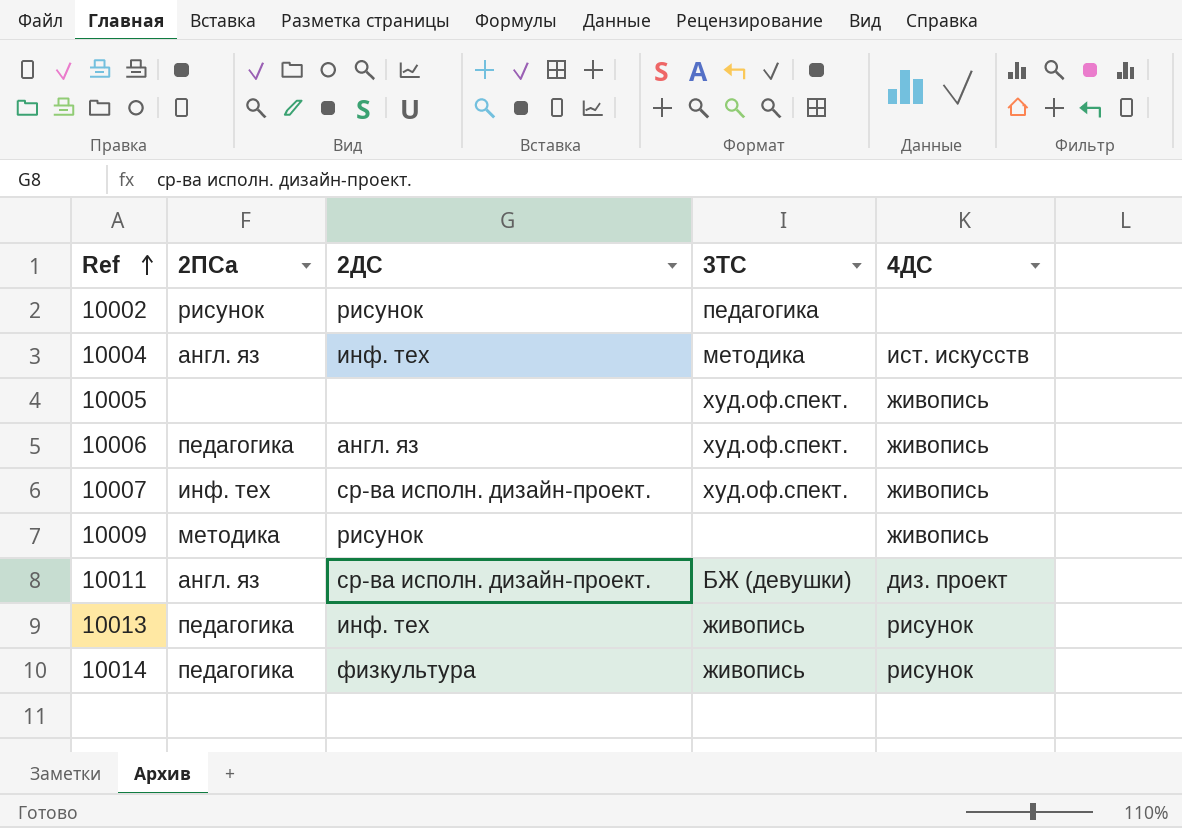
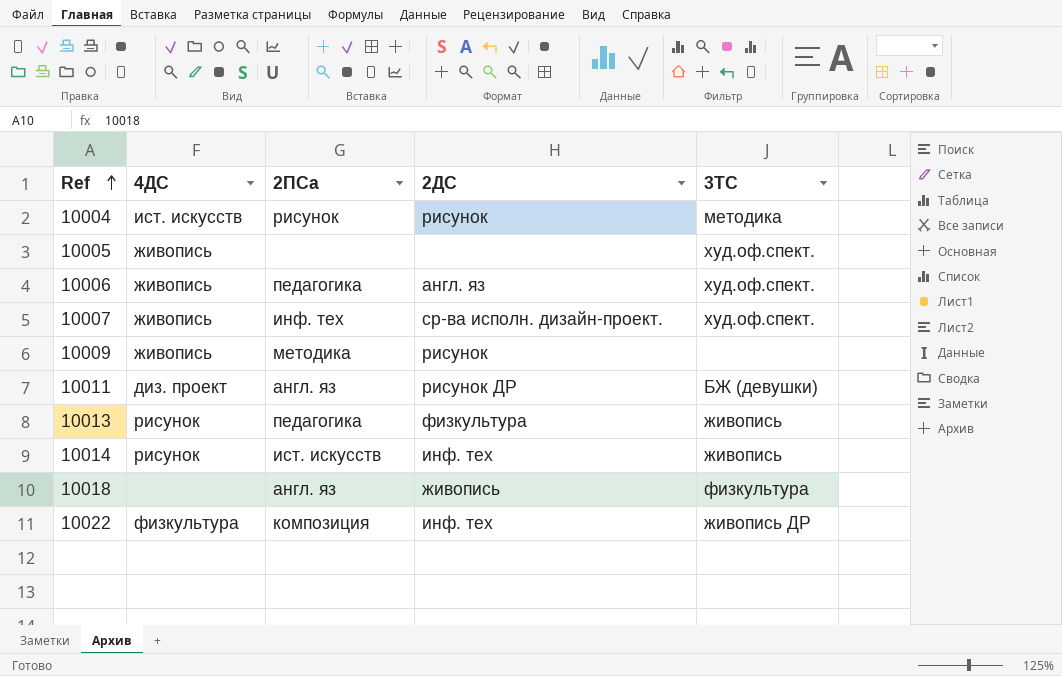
column 4ДС | position: 5 -> 2
row 10002: рисунок | рисунок | педагогика | none -> none
10004 | 2ПСа: англ. яз -> рисунок
10004 | 2ДС: инф. тех -> рисунок
10011 | 2ДС: ср-ва исполн. дизайн-проект. -> рисунок ДР
10013 | 2ДС: инф. тех -> физкультура
10014 | 2ПСа: педагогика -> ист. искусств
10014 | 2ДС: физкультура -> инф. тех
row 10018: none -> none | англ. яз | живопись | физкультура
row 10022: none -> физкультура | композиция | инф. тех | живопись ДР

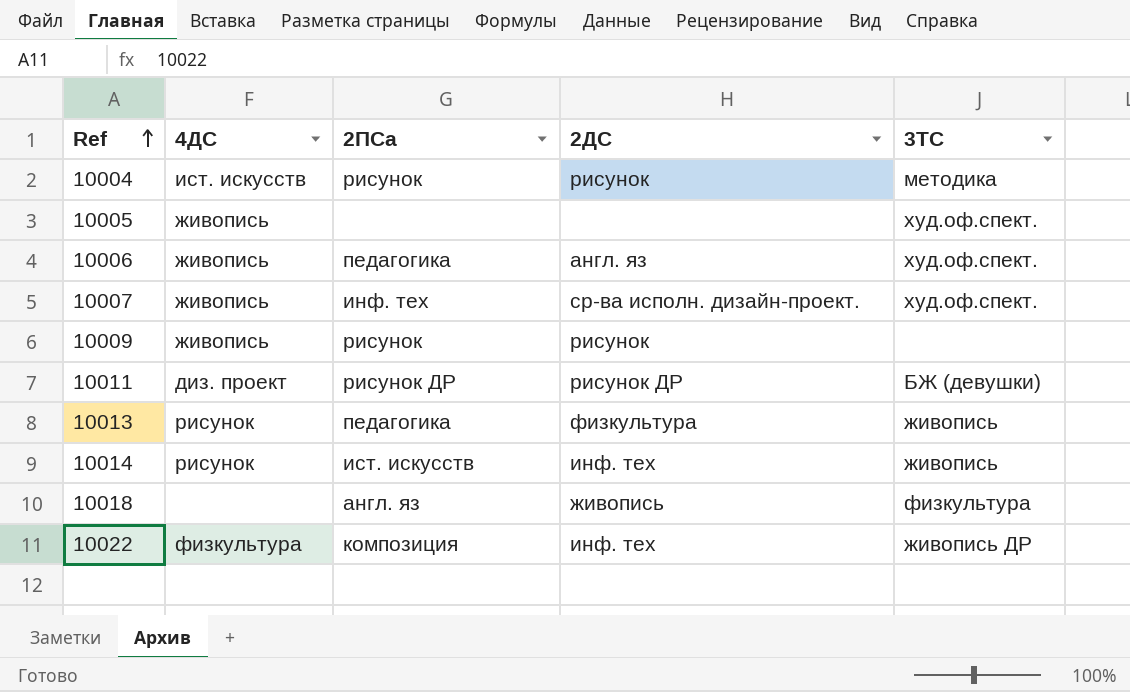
10009 | 2ПСа: методика -> рисунок
10011 | 2ПСа: англ. яз -> рисунок ДР

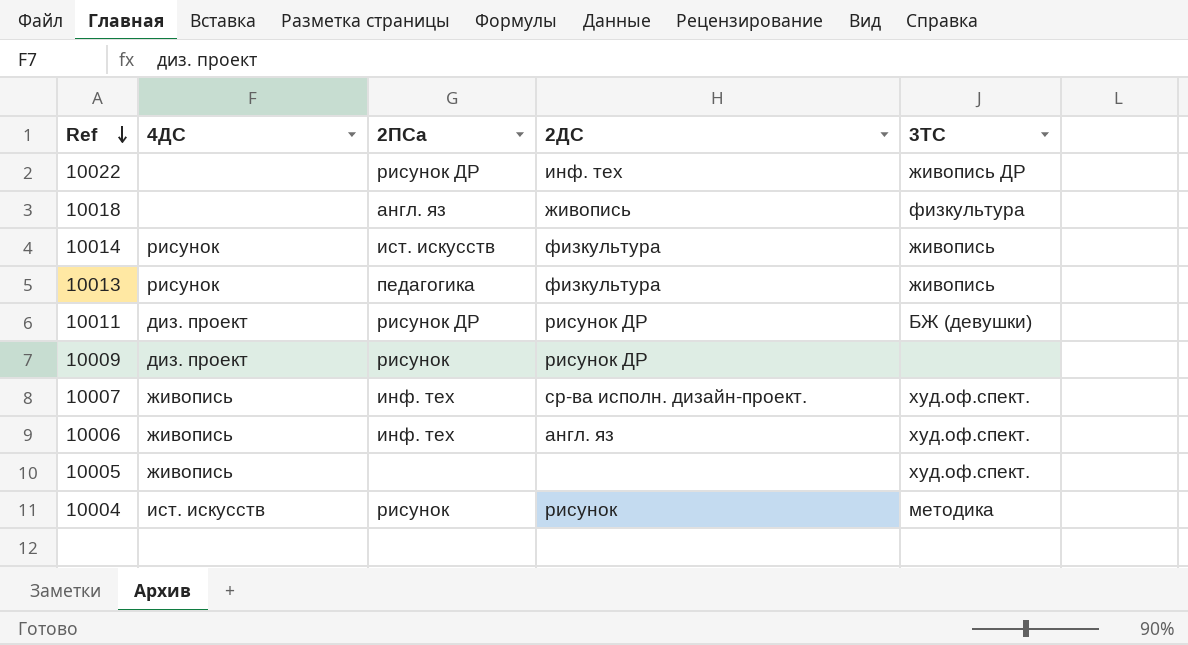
row order: Ref ascending -> Ref descending
10022 | 4ДС: физкультура -> none
10022 | 2ПСа: композиция -> рисунок ДР
10014 | 2ДС: инф. тех -> физкультура
10009 | 4ДС: живопись -> диз. проект
10009 | 2ДС: рисунок -> рисунок ДР
10006 | 2ПСа: педагогика -> инф. тех

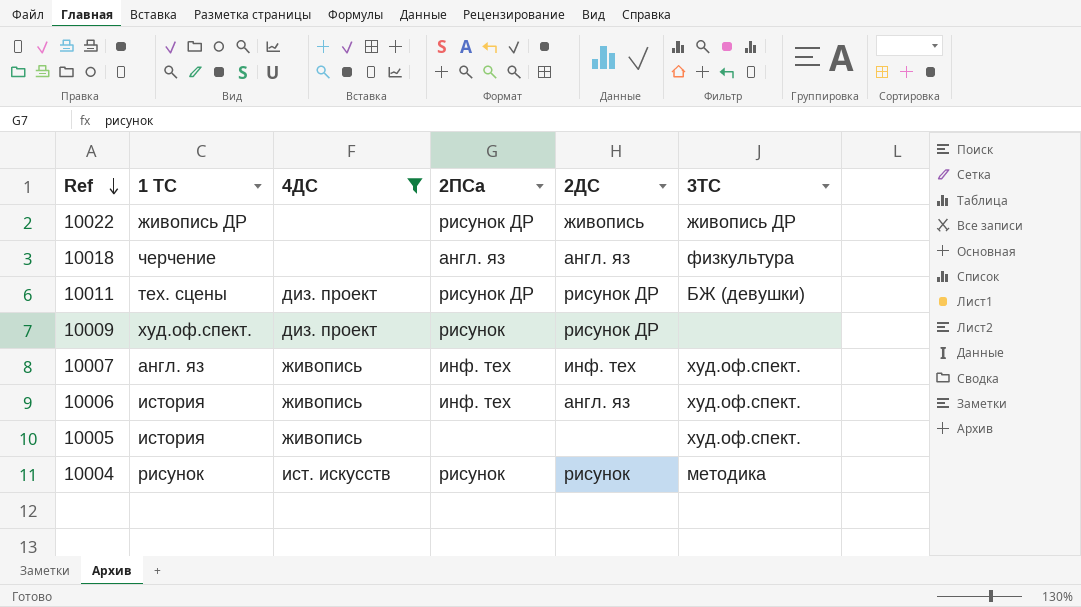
filter: none -> 4ДС != рисунок
column 1 ТС | position: none -> 2
10022 | 2ДС: инф. тех -> живопись
10018 | 2ДС: живопись -> англ. яз
10007 | 2ДС: ср-ва исполн. дизайн-проект. -> инф. тех

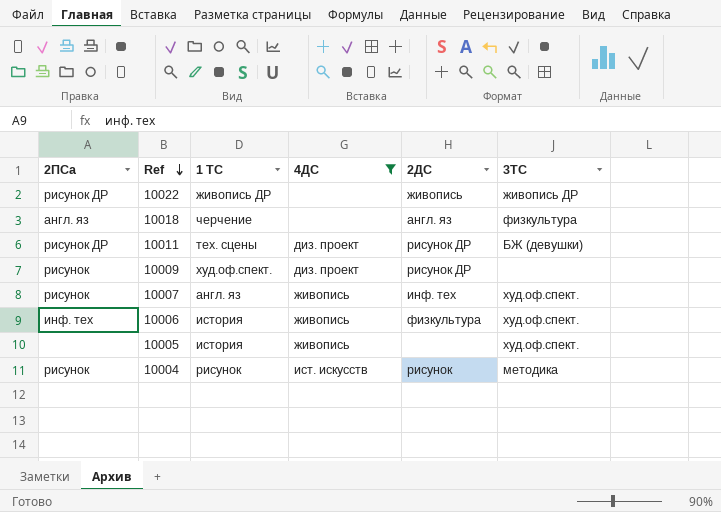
column 2ПСа | position: 4 -> 1
10007 | 2ПСа: инф. тех -> рисунок
10006 | 2ДС: англ. яз -> физкультура

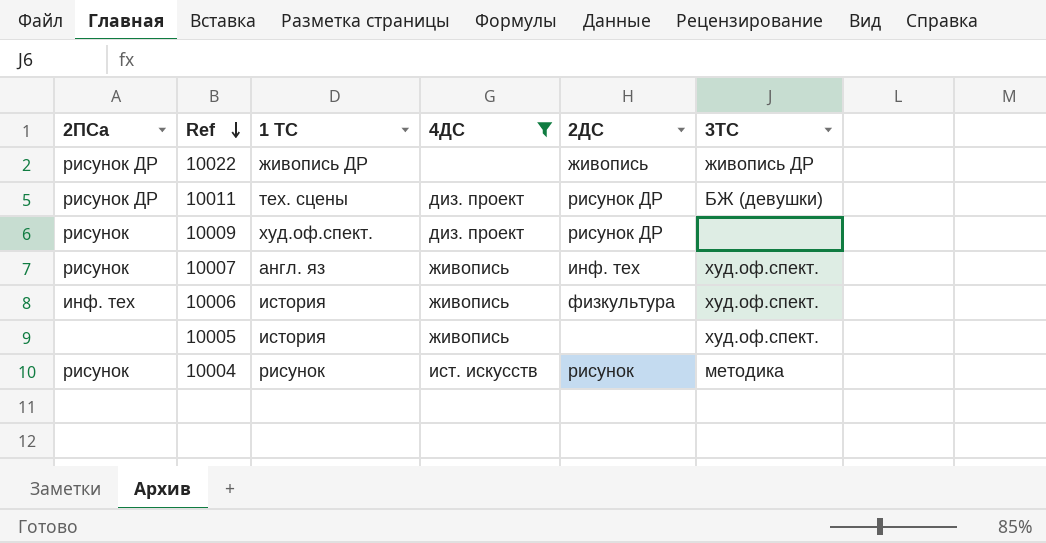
row 10018: англ. яз | черчение | none | англ. яз | физкультура -> none

